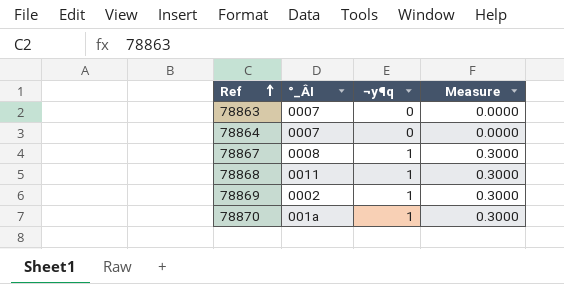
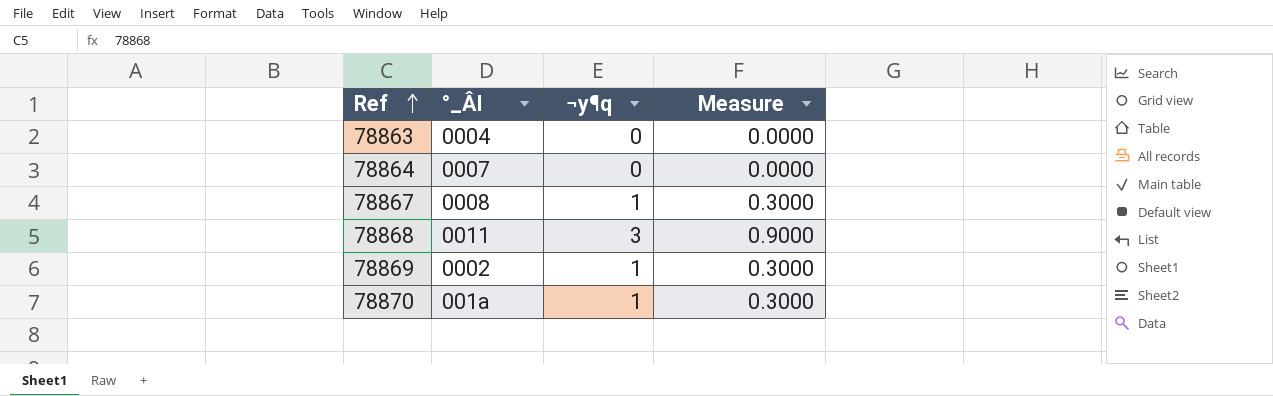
78863 | °_ÂI: 0007 -> 0004
78868 | ¬y¶q: 1 -> 3
78868 | Measure: 0.3000 -> 0.9000

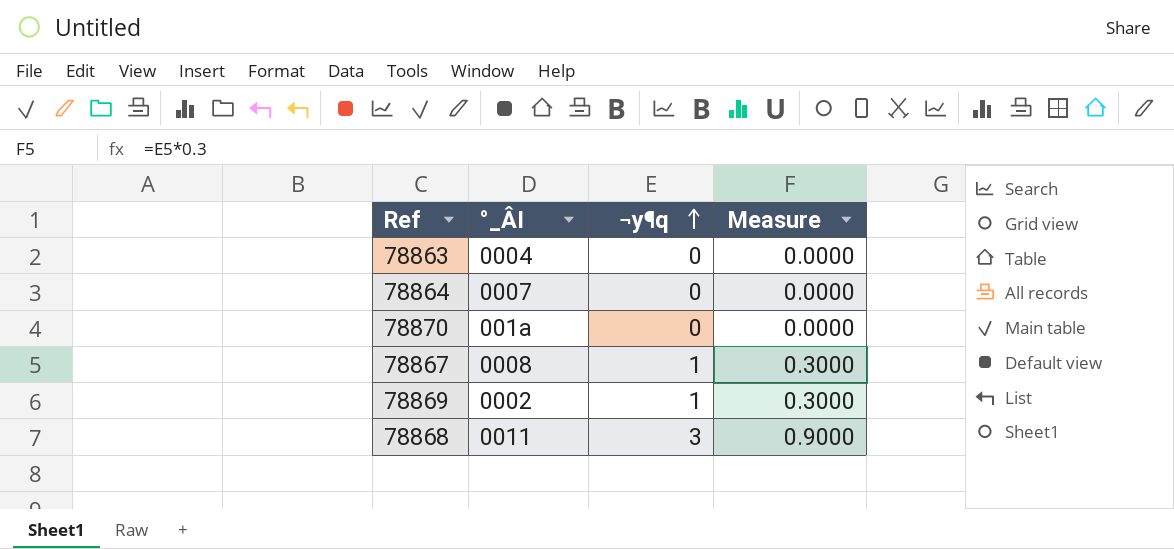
row order: Ref ascending -> ¬y¶q ascending
78870 | ¬y¶q: 1 -> 0
78870 | Measure: 0.3000 -> 0.0000

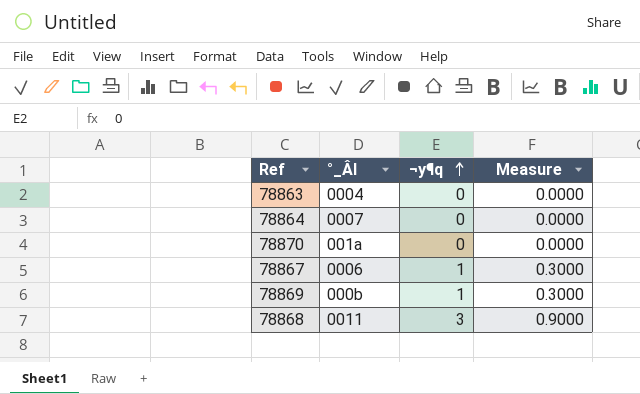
78867 | °_ÂI: 0008 -> 0006
78869 | °_ÂI: 0002 -> 000b

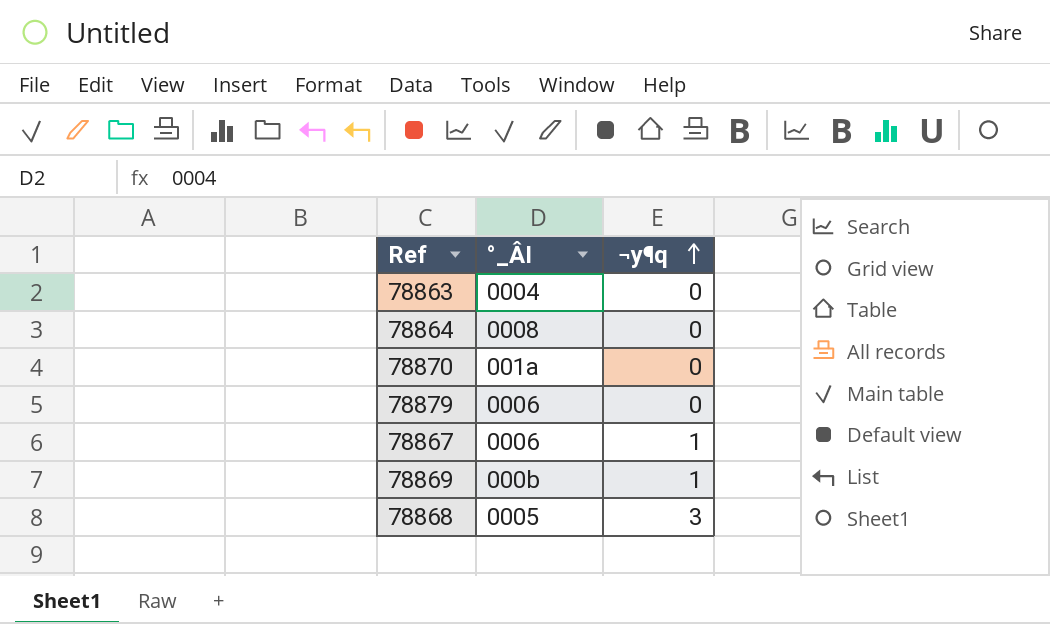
column Measure | formula: [¬y¶q] * 0.3 -> none
78864 | °_ÂI: 0007 -> 0008
row 78879: none -> 0006 | 0
78868 | °_ÂI: 0011 -> 0005

